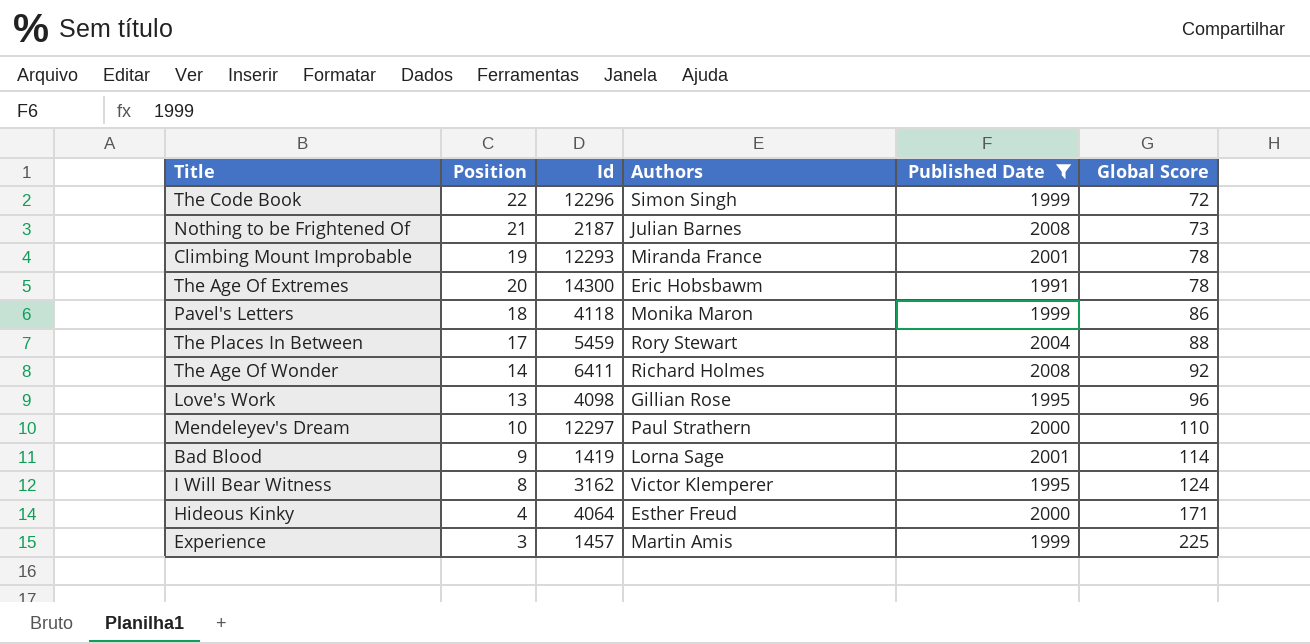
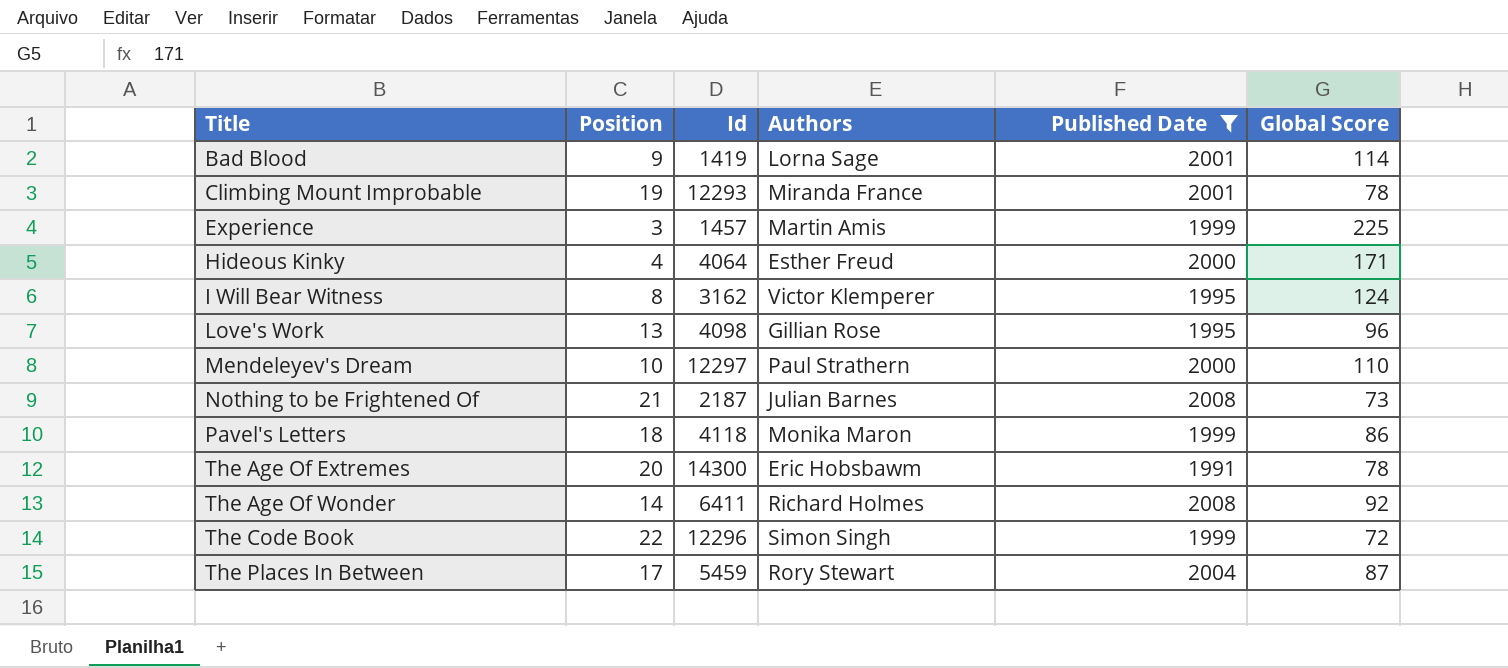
row order: Global Score ascending -> Title ascending
The Places In Between | Global Score: 88 -> 87

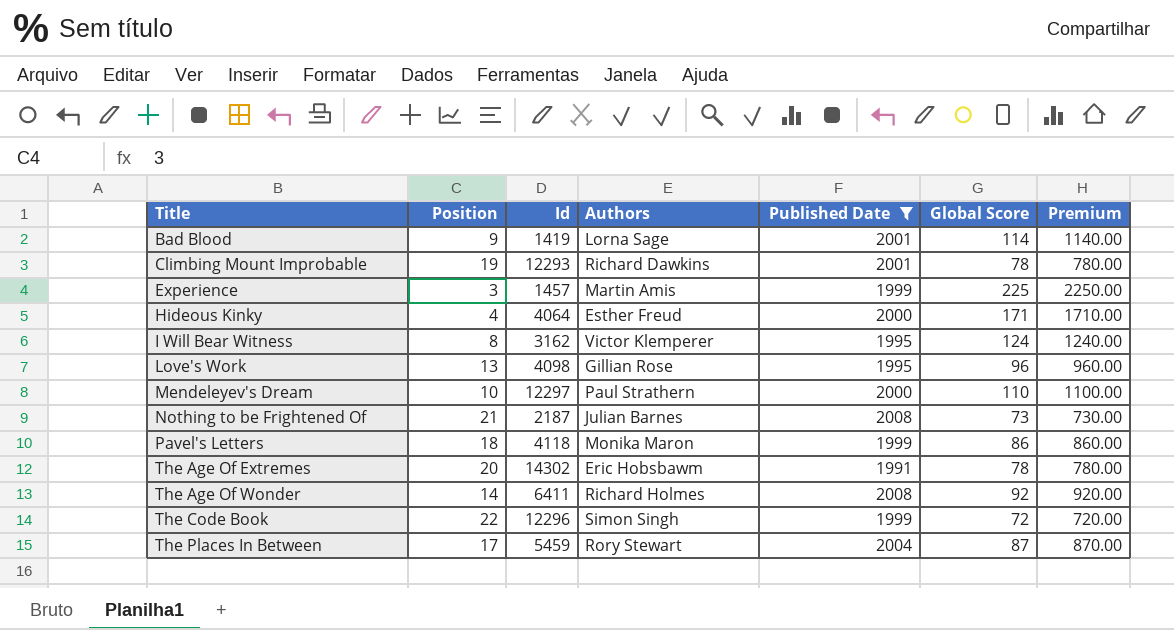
column Premium | formula: none -> [Global Score] * 10
Climbing Mount Improbable | Authors: Miranda France -> Richard Dawkins
The Age Of Extremes | Id: 14300 -> 14302

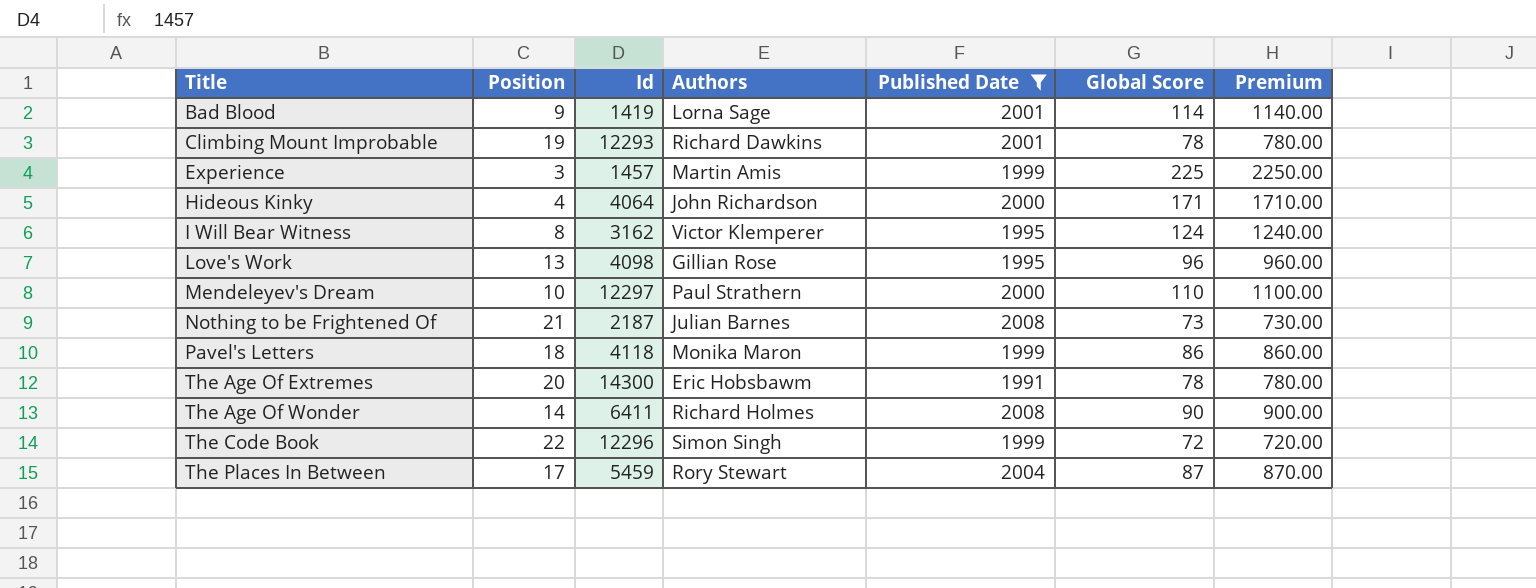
Hideous Kinky | Authors: Esther Freud -> John Richardson
The Age Of Extremes | Id: 14302 -> 14300
The Age Of Wonder | Global Score: 92 -> 90
The Age Of Wonder | Premium: 920.00 -> 900.00

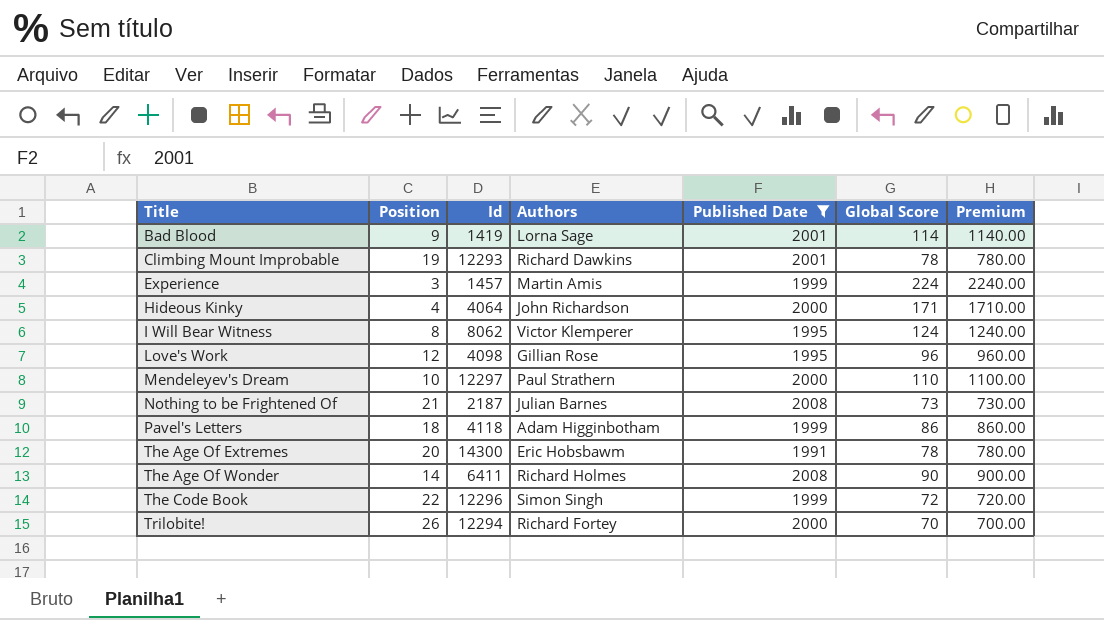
row The Places In Between: 17 | 5459 | Rory Stewart | 2004 | 87 | 870.00 -> none
Experience | Global Score: 225 -> 224
Experience | Premium: 2250.00 -> 2240.00
I Will Bear Witness | Id: 3162 -> 8062
Love's Work | Position: 13 -> 12
Pavel's Letters | Authors: Monika Maron -> Adam Higginbotham
row Trilobite!: none -> 26 | 12294 | Richard Fortey | 2000 | 70 | 700.00

